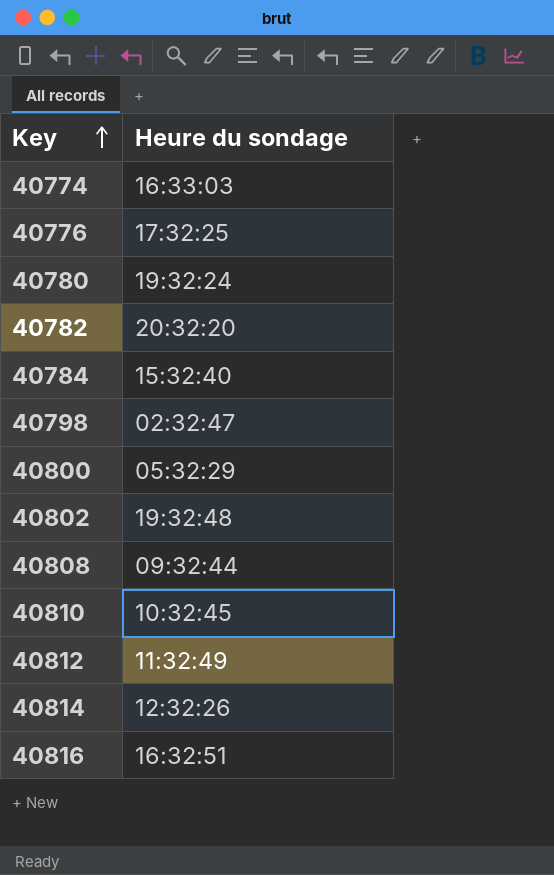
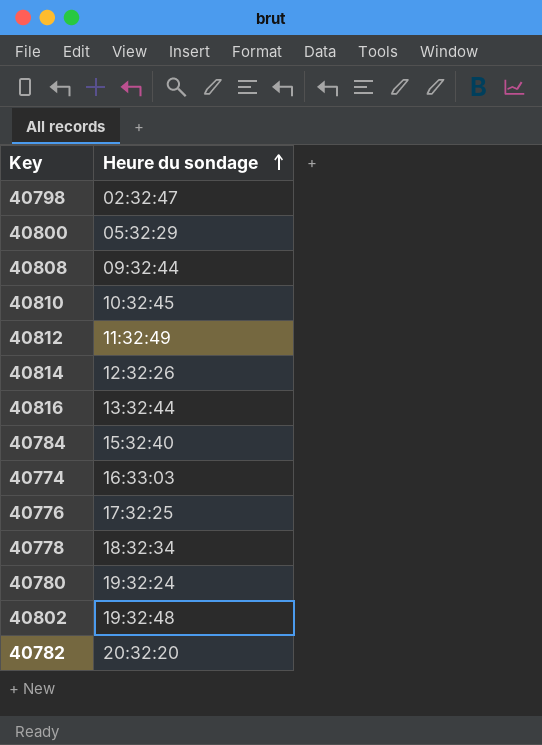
row order: Key ascending -> Heure du sondage ascending
40816 | Heure du sondage: 16:32:51 -> 13:32:44
row 40778: none -> 18:32:34

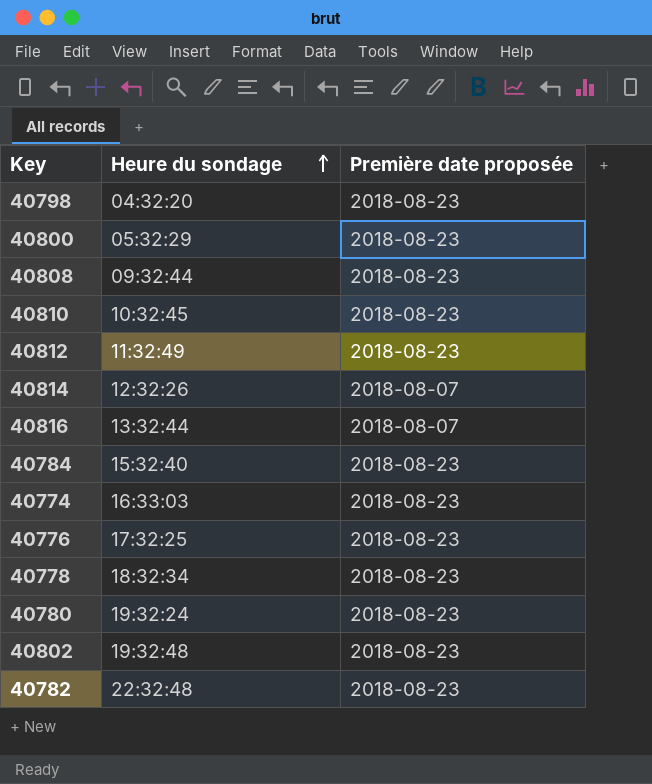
column Première date proposée | position: none -> 3
40798 | Heure du sondage: 02:32:47 -> 04:32:20
40782 | Heure du sondage: 20:32:20 -> 22:32:48

